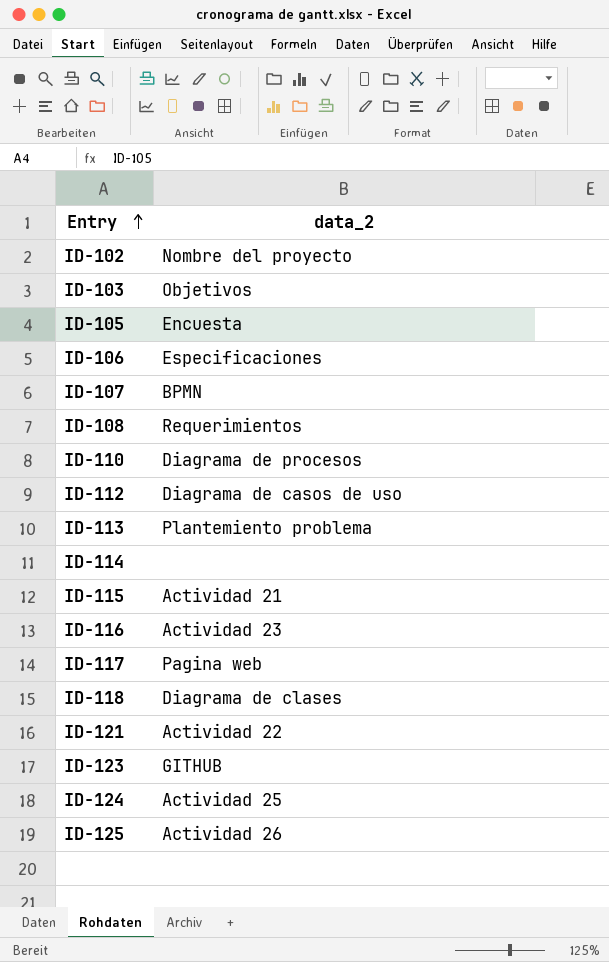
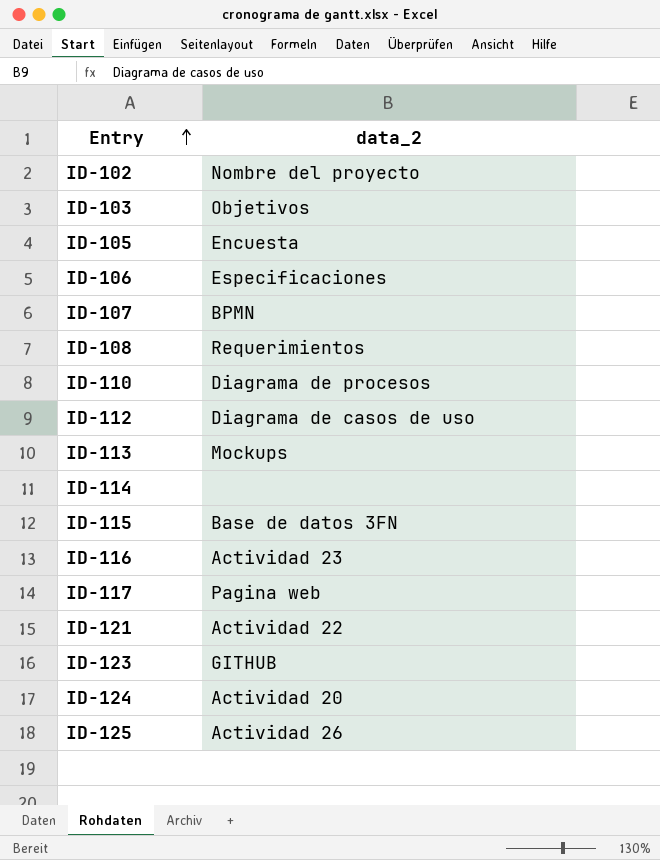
row ID-118: Diagrama de clases -> none
ID-113 | data_2: Plantemiento problema -> Mockups
ID-115 | data_2: Actividad 21 -> Base de datos 3FN
ID-124 | data_2: Actividad 25 -> Actividad 20

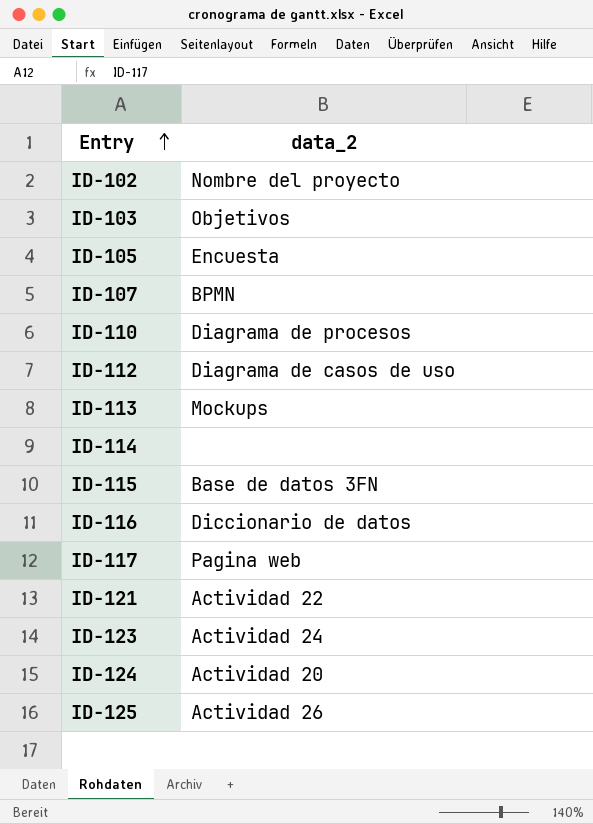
row ID-106: Especificaciones -> none
row ID-108: Requerimientos -> none
ID-116 | data_2: Actividad 23 -> Diccionario de datos
ID-123 | data_2: GITHUB -> Actividad 24

